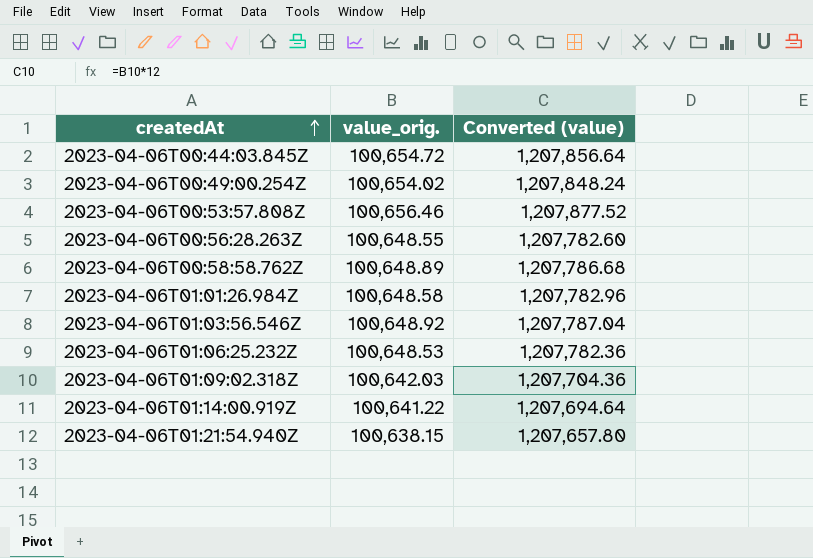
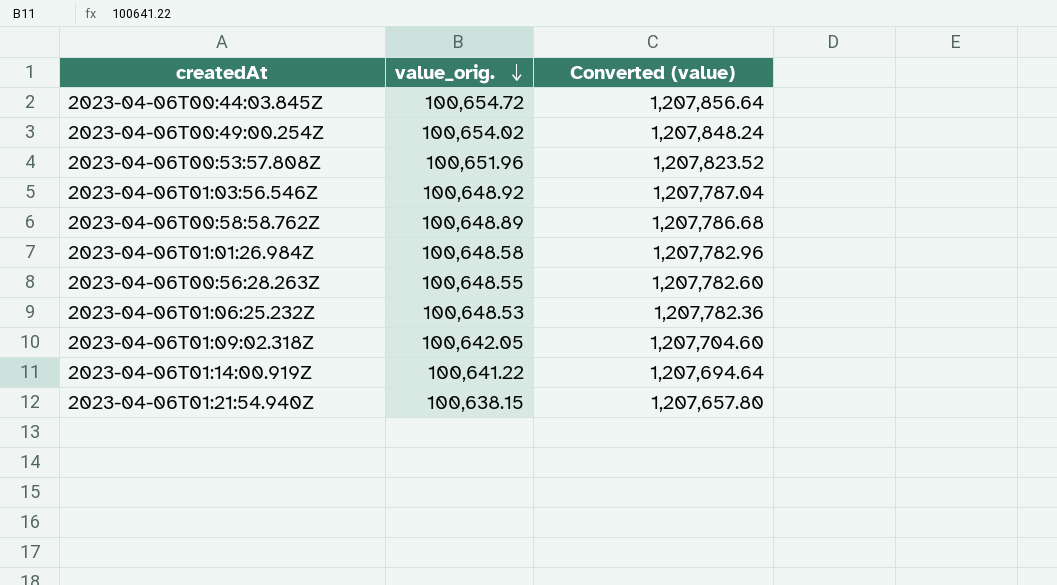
row order: createdAt ascending -> value_orig. descending
2023-04-06T00:53:57.808Z | value_orig.: 100,656.46 -> 100,651.96
2023-04-06T00:53:57.808Z | Converted (value): 1,207,877.52 -> 1,207,823.52
2023-04-06T01:09:02.318Z | value_orig.: 100,642.03 -> 100,642.05
2023-04-06T01:09:02.318Z | Converted (value): 1,207,704.36 -> 1,207,704.60

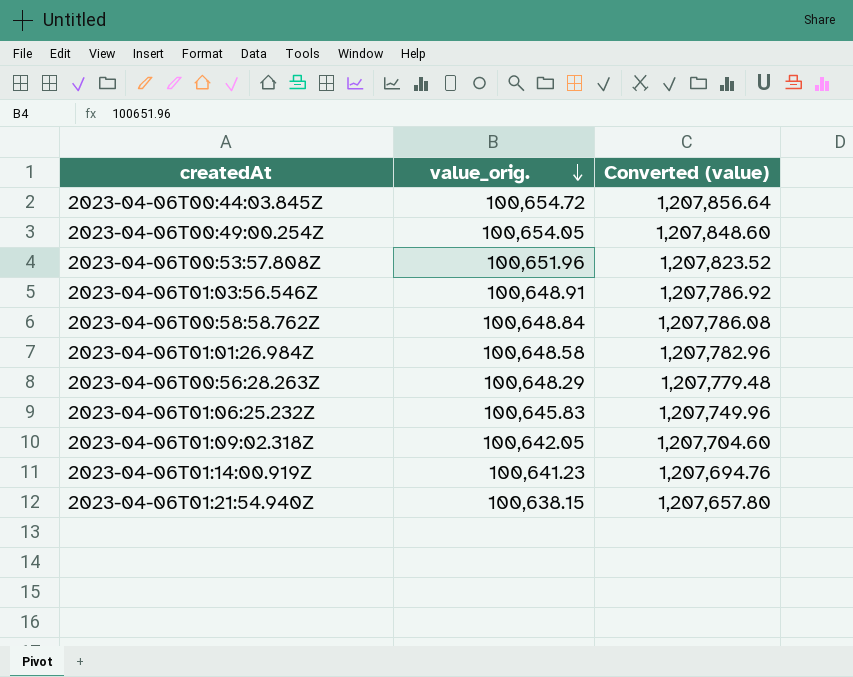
2023-04-06T00:49:00.254Z | value_orig.: 100,654.02 -> 100,654.05
2023-04-06T00:49:00.254Z | Converted (value): 1,207,848.24 -> 1,207,848.60
2023-04-06T01:03:56.546Z | value_orig.: 100,648.92 -> 100,648.91
2023-04-06T01:03:56.546Z | Converted (value): 1,207,787.04 -> 1,207,786.92
2023-04-06T00:58:58.762Z | value_orig.: 100,648.89 -> 100,648.84
2023-04-06T00:58:58.762Z | Converted (value): 1,207,786.68 -> 1,207,786.08
2023-04-06T00:56:28.263Z | value_orig.: 100,648.55 -> 100,648.29
2023-04-06T00:56:28.263Z | Converted (value): 1,207,782.60 -> 1,207,779.48
2023-04-06T01:06:25.232Z | value_orig.: 100,648.53 -> 100,645.83
2023-04-06T01:06:25.232Z | Converted (value): 1,207,782.36 -> 1,207,749.96
2023-04-06T01:14:00.919Z | value_orig.: 100,641.22 -> 100,641.23
2023-04-06T01:14:00.919Z | Converted (value): 1,207,694.64 -> 1,207,694.76

